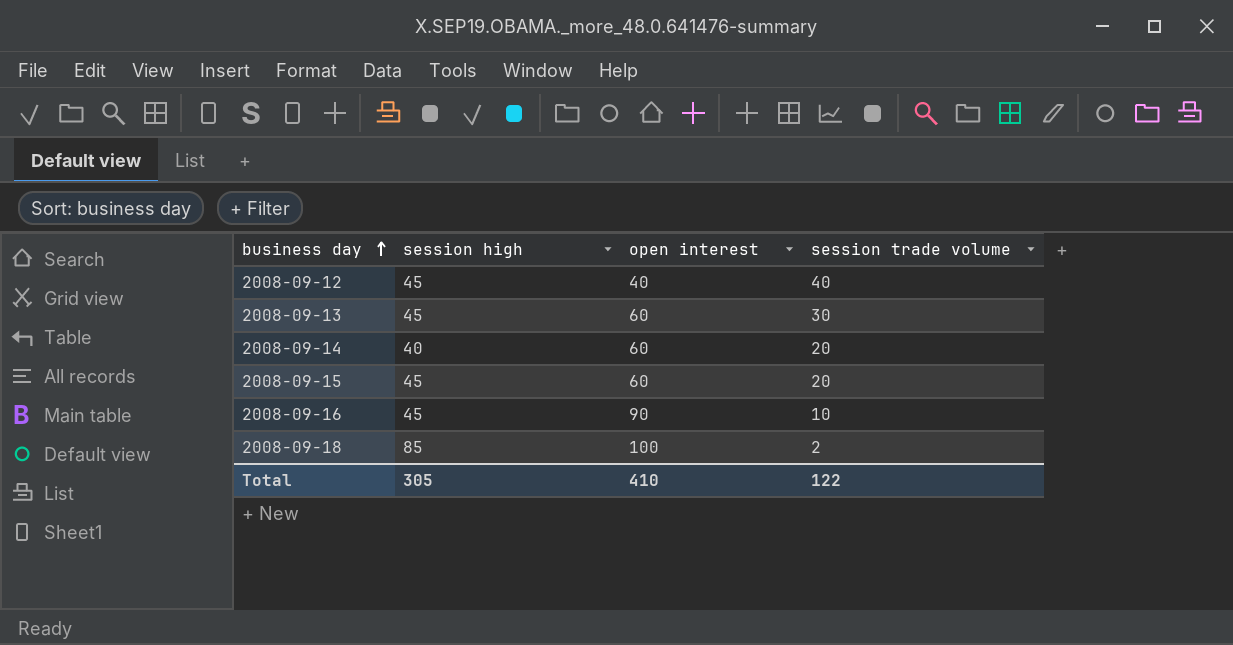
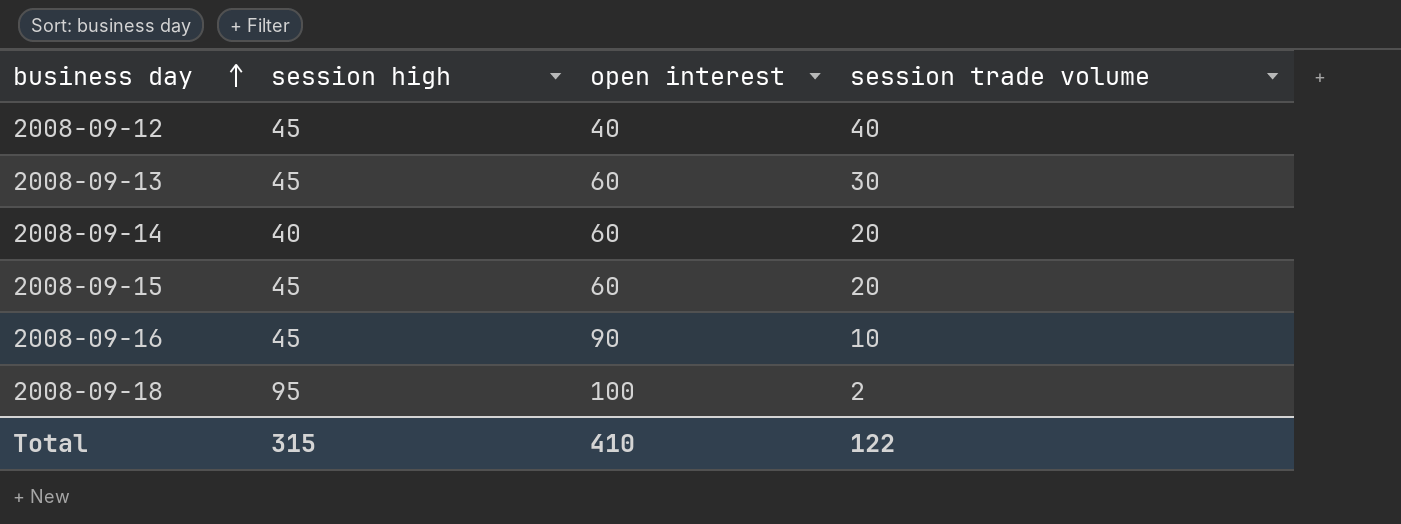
2008-09-18 | session high: 85 -> 95
Total | session high: 305 -> 315

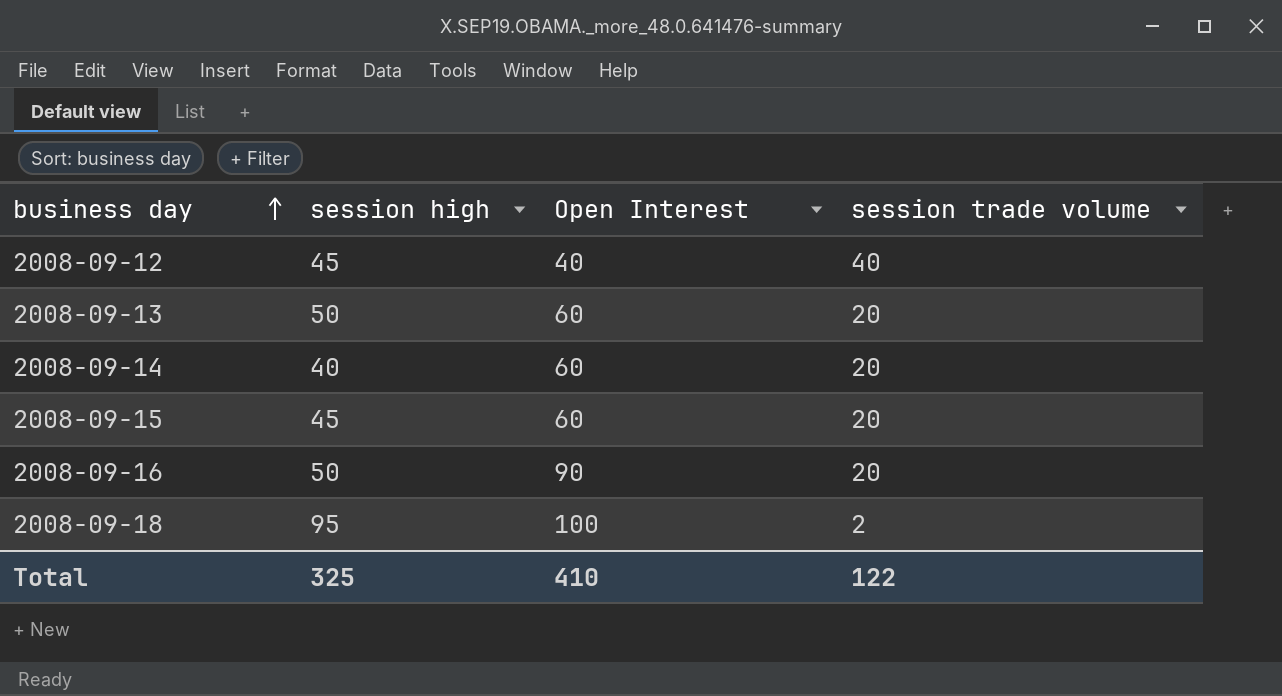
column name: open interest -> Open Interest
2008-09-13 | session high: 45 -> 50
2008-09-13 | session trade volume: 30 -> 20
2008-09-16 | session high: 45 -> 50
2008-09-16 | session trade volume: 10 -> 20
Total | session high: 315 -> 325

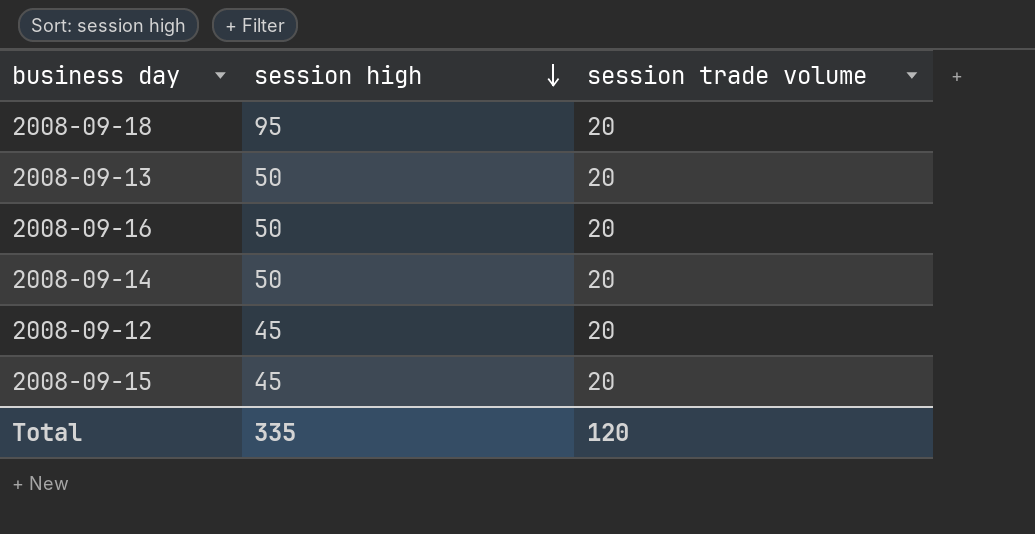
row order: business day ascending -> session high descending
column Open Interest | position: 3 -> none
2008-09-18 | session trade volume: 2 -> 20
2008-09-14 | session high: 40 -> 50
2008-09-12 | session trade volume: 40 -> 20
Total | session high: 325 -> 335
Total | session trade volume: 122 -> 120

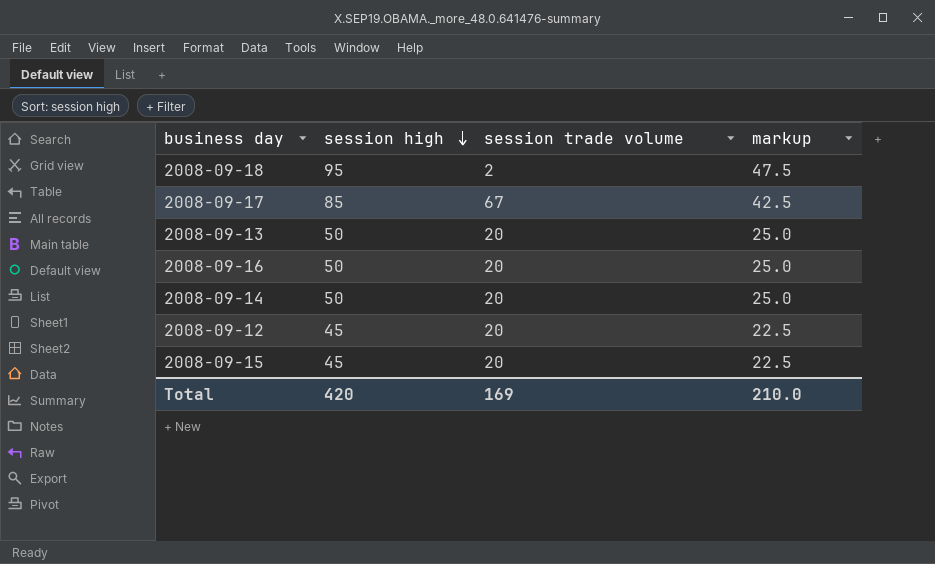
column markup | formula: none -> [session high] * 0.5
2008-09-18 | session trade volume: 20 -> 2
row 2008-09-17: none -> 85 | 67 | 42.5
Total | session high: 335 -> 420
Total | session trade volume: 120 -> 169

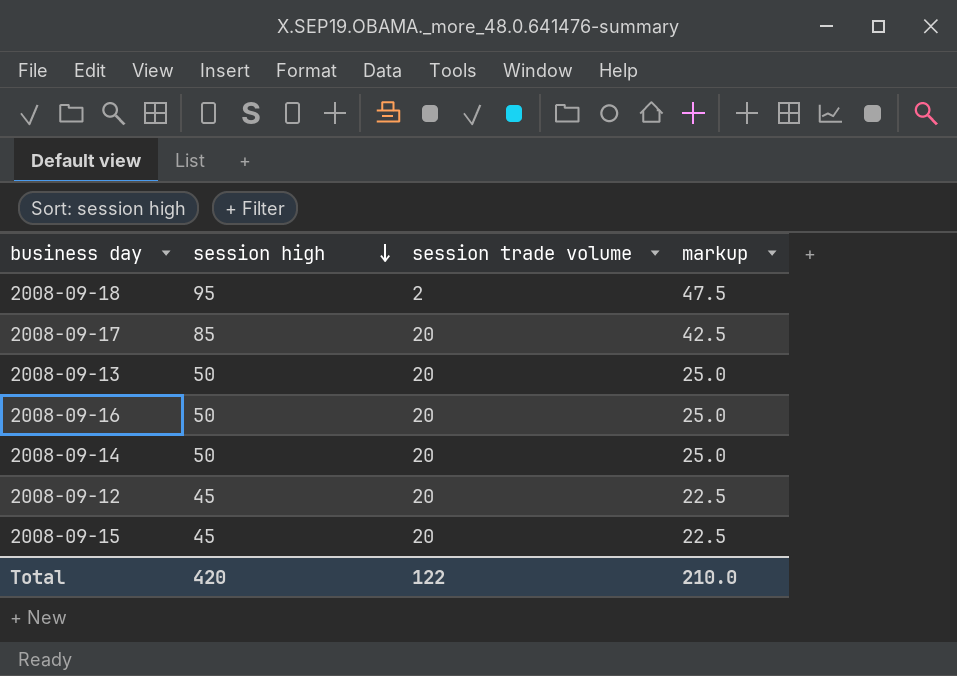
2008-09-17 | session trade volume: 67 -> 20
Total | session trade volume: 169 -> 122

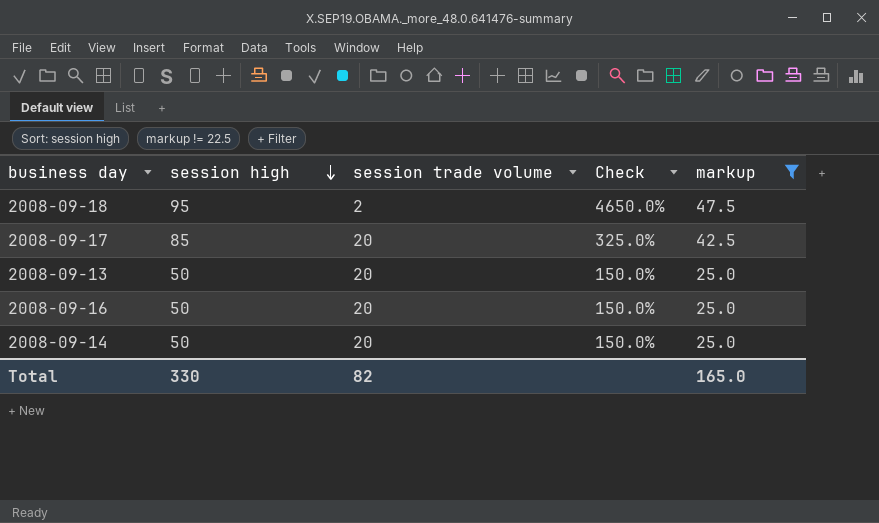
filter: none -> markup != 22.5
column Check | formula: none -> ([session high] - [session trade volume]) / [session trade volume]
Total | session high: 420 -> 330
Total | session trade volume: 122 -> 82
Total | markup: 210.0 -> 165.0

